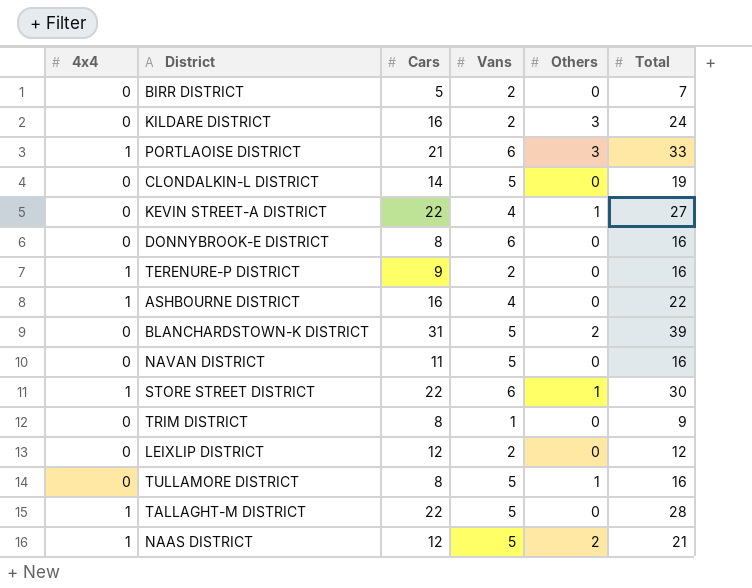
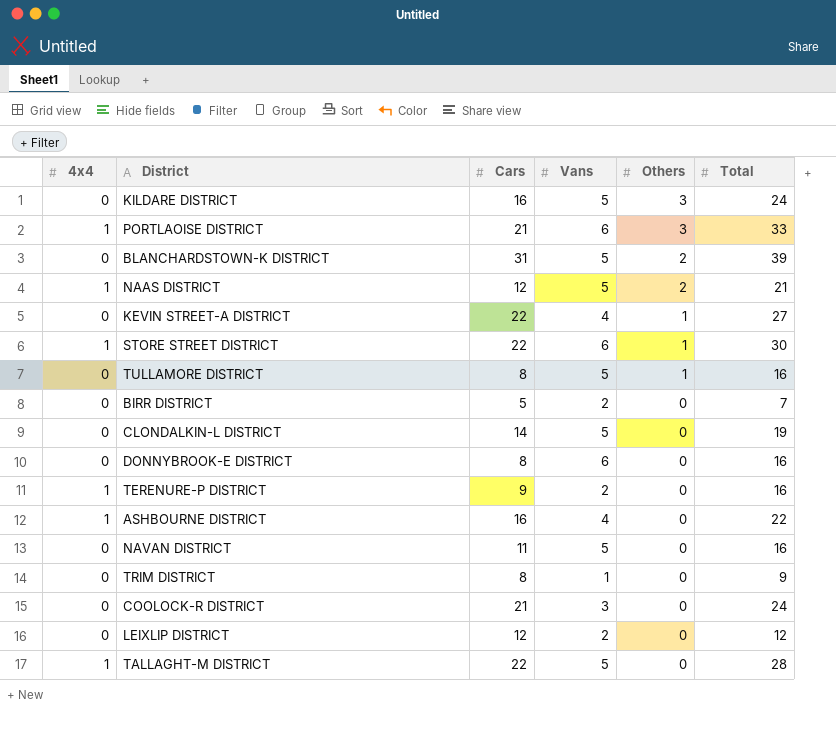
row order: none -> Others descending
KILDARE DISTRICT | Vans: 2 -> 5
row COOLOCK-R DISTRICT: none -> 0 | 21 | 3 | 0 | 24

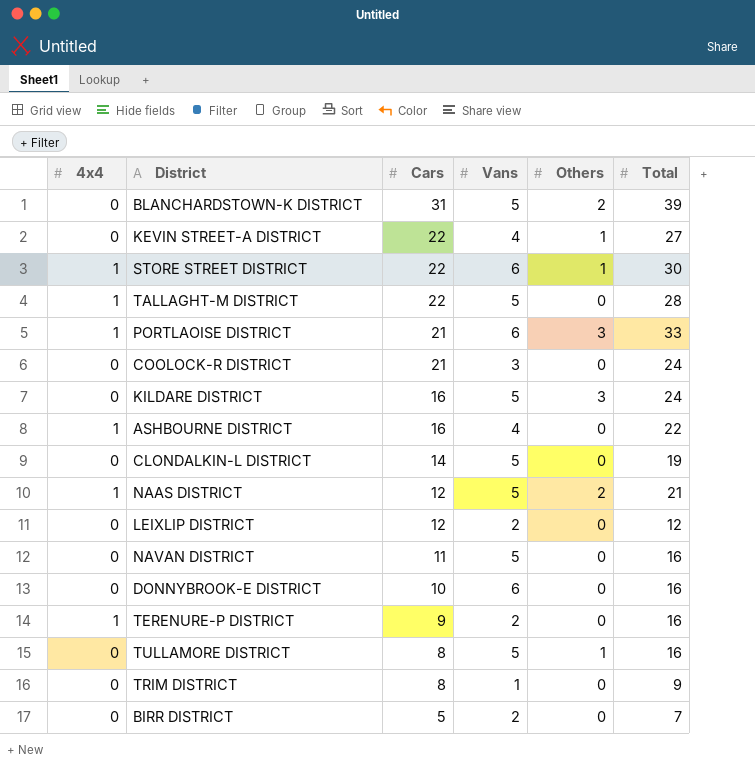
row order: Others descending -> Cars descending
DONNYBROOK-E DISTRICT | Cars: 8 -> 10

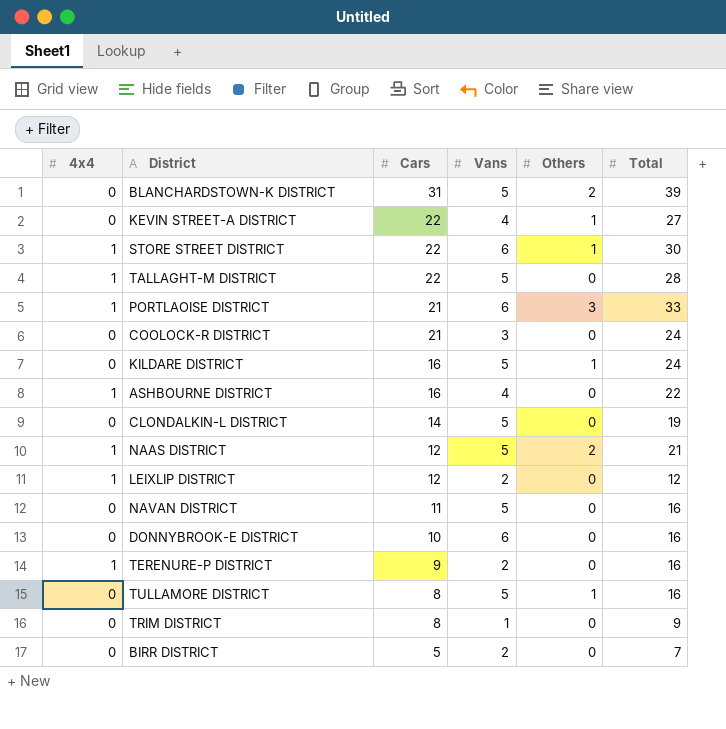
KILDARE DISTRICT | Others: 3 -> 1
LEIXLIP DISTRICT | 4x4: 0 -> 1

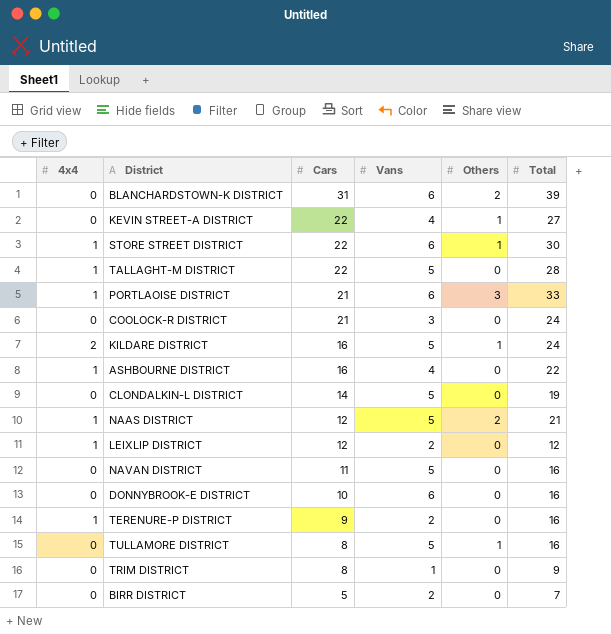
BLANCHARDSTOWN-K DISTRICT | Vans: 5 -> 6
KILDARE DISTRICT | 4x4: 0 -> 2

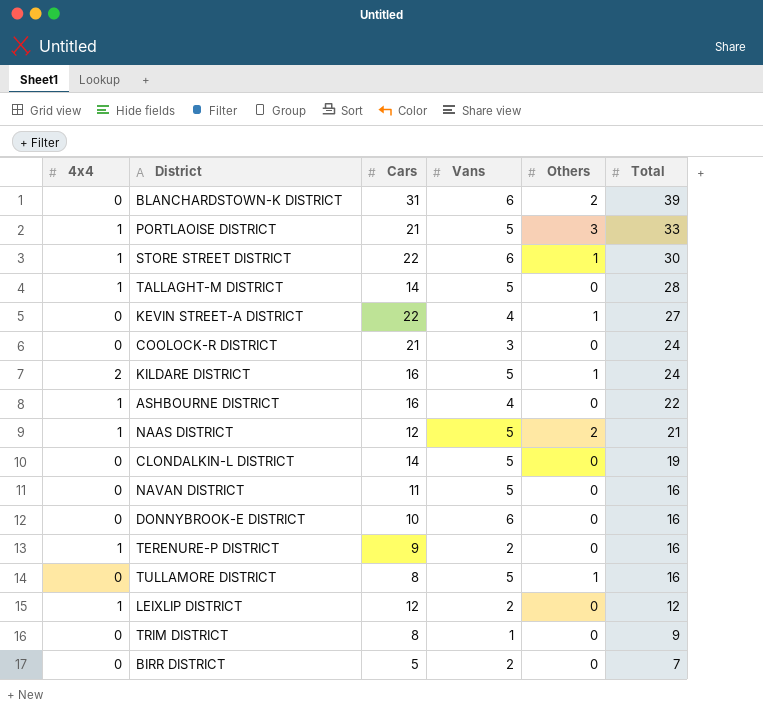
row order: Cars descending -> Total descending
PORTLAOISE DISTRICT | Vans: 6 -> 5
TALLAGHT-M DISTRICT | Cars: 22 -> 14

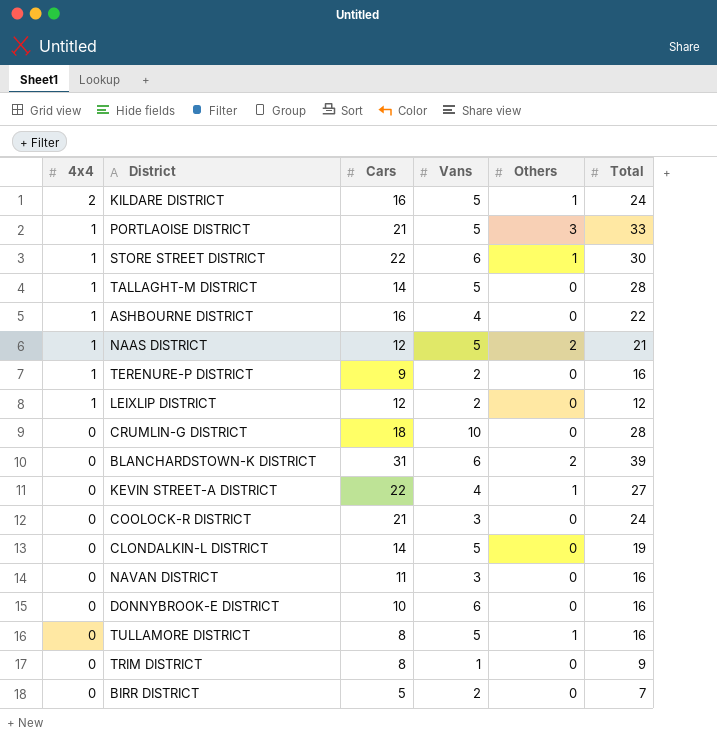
row order: Total descending -> 4x4 descending
row CRUMLIN-G DISTRICT: none -> 0 | 18 | 10 | 0 | 28
NAVAN DISTRICT | Vans: 5 -> 3

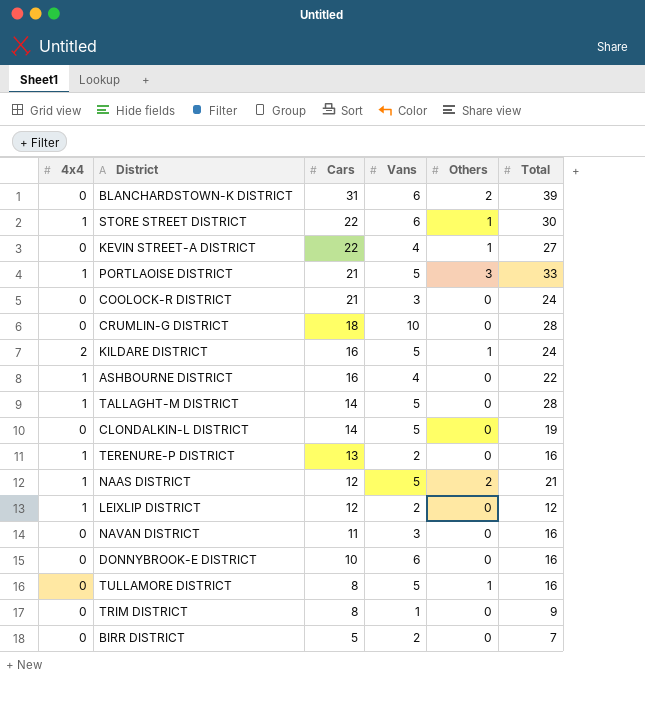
row order: 4x4 descending -> Cars descending
TERENURE-P DISTRICT | Cars: 9 -> 13

